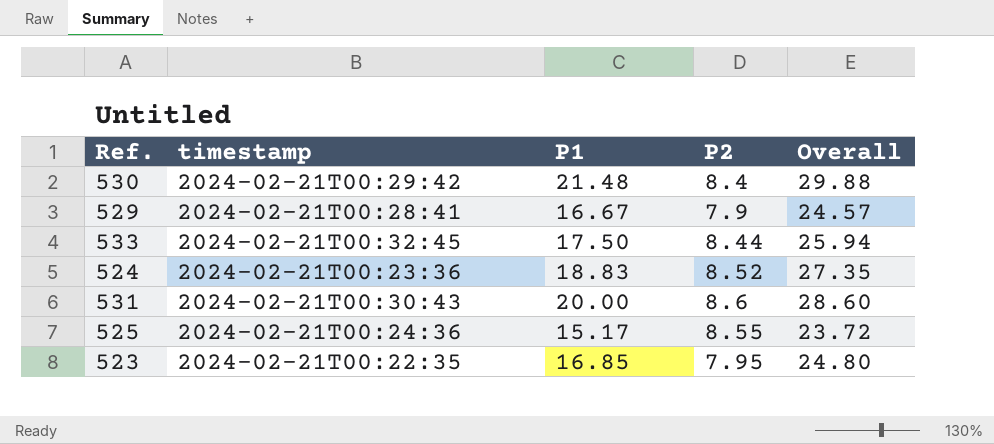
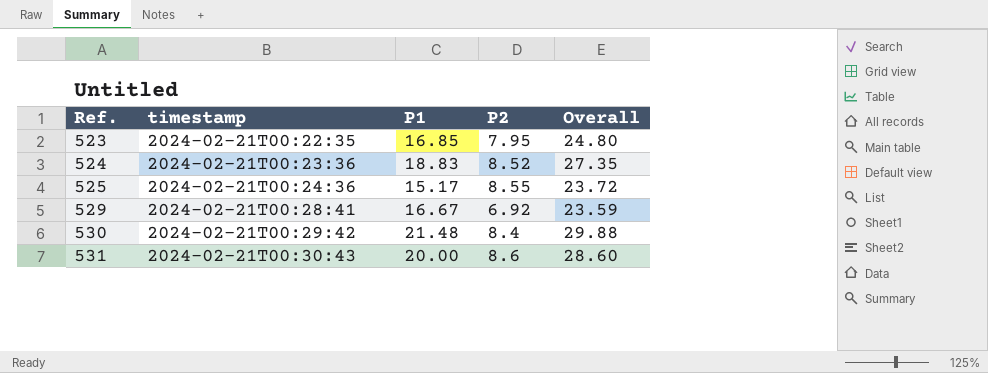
row order: none -> Ref. ascending
row 533: 2024-02-21T00:32:45 | 17.50 | 8.44 | 25.94 -> none
529 | P2: 7.9 -> 6.92
529 | Overall: 24.57 -> 23.59

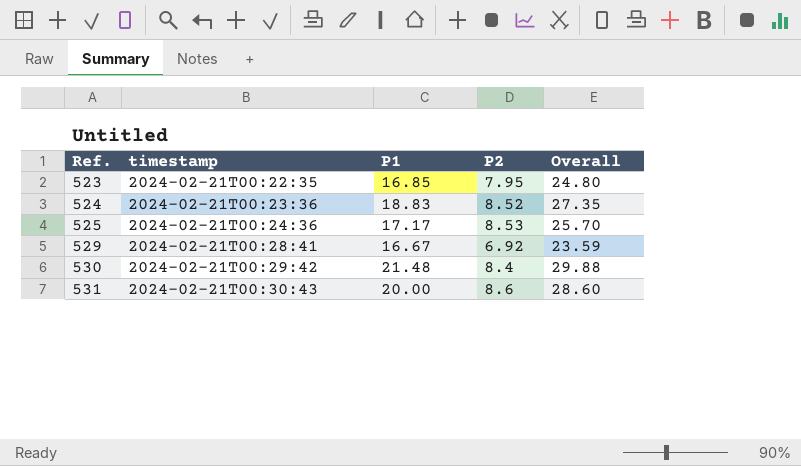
525 | P1: 15.17 -> 17.17
525 | P2: 8.55 -> 8.53
525 | Overall: 23.72 -> 25.70

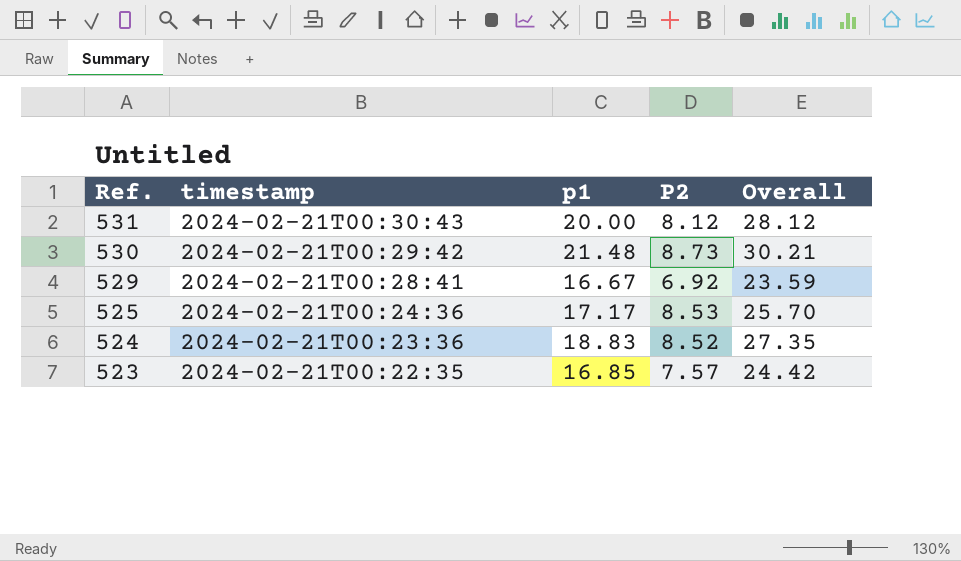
row order: Ref. ascending -> Ref. descending
column name: P1 -> p1
531 | P2: 8.6 -> 8.12
531 | Overall: 28.60 -> 28.12
530 | P2: 8.4 -> 8.73
530 | Overall: 29.88 -> 30.21
523 | P2: 7.95 -> 7.57
523 | Overall: 24.80 -> 24.42

